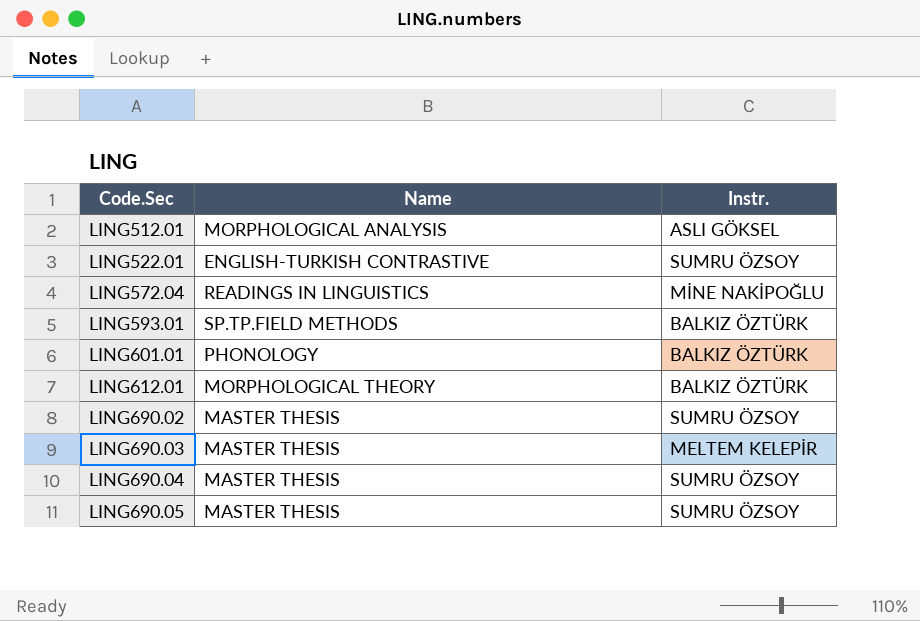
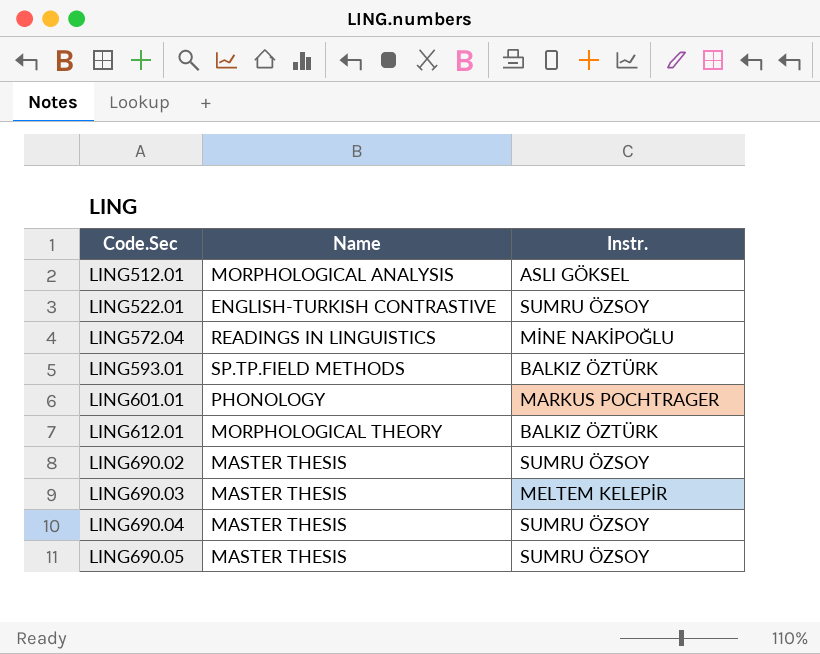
LING601.01 | Instr.: BALKIZ ÖZTÜRK -> MARKUS POCHTRAGER

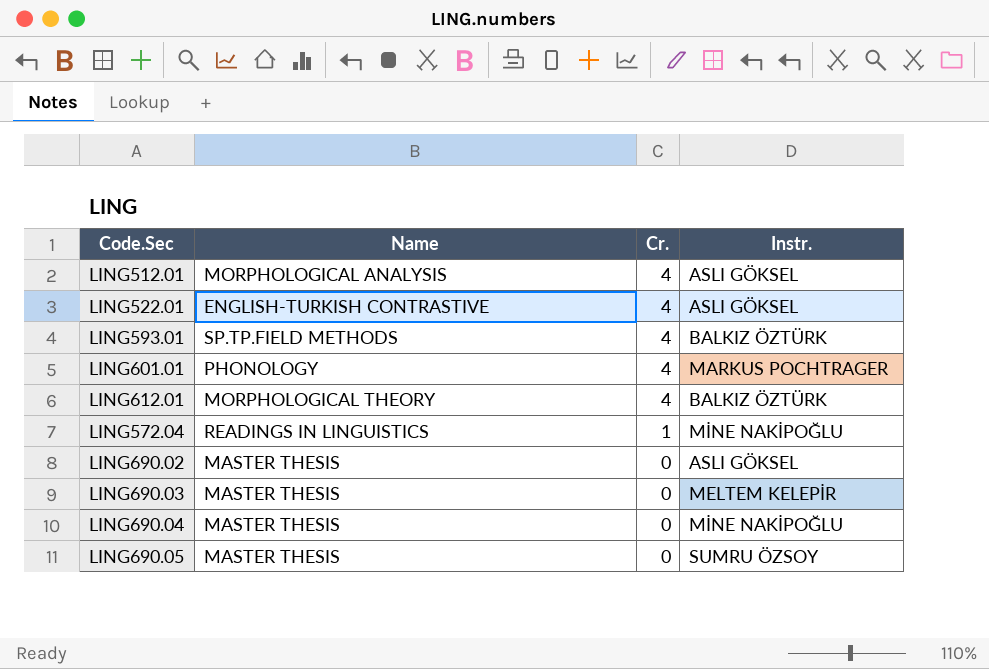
row order: Code.Sec ascending -> Cr. descending
column Cr. | position: none -> 3
LING522.01 | Instr.: SUMRU ÖZSOY -> ASLI GÖKSEL
LING690.02 | Instr.: SUMRU ÖZSOY -> ASLI GÖKSEL
LING690.04 | Instr.: SUMRU ÖZSOY -> MİNE NAKİPOĞLU

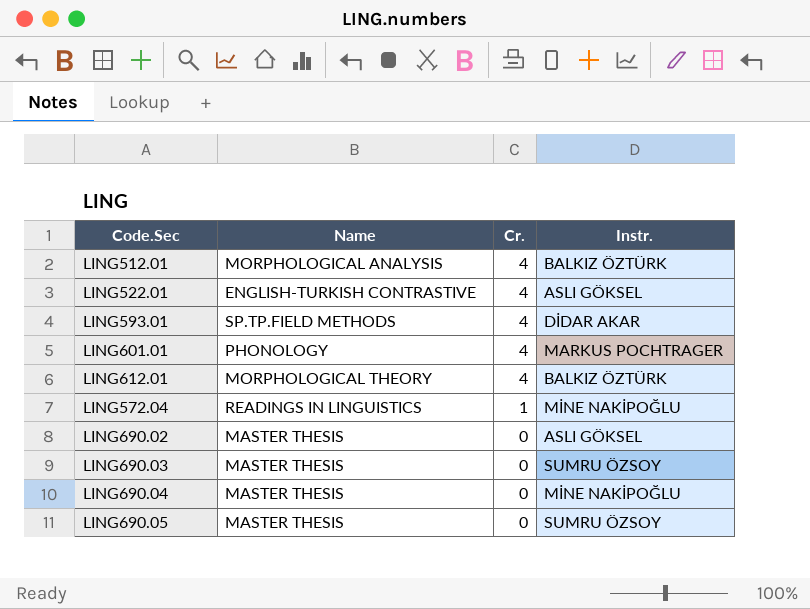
LING512.01 | Instr.: ASLI GÖKSEL -> BALKIZ ÖZTÜRK
LING593.01 | Instr.: BALKIZ ÖZTÜRK -> DİDAR AKAR
LING690.03 | Instr.: MELTEM KELEPİR -> SUMRU ÖZSOY

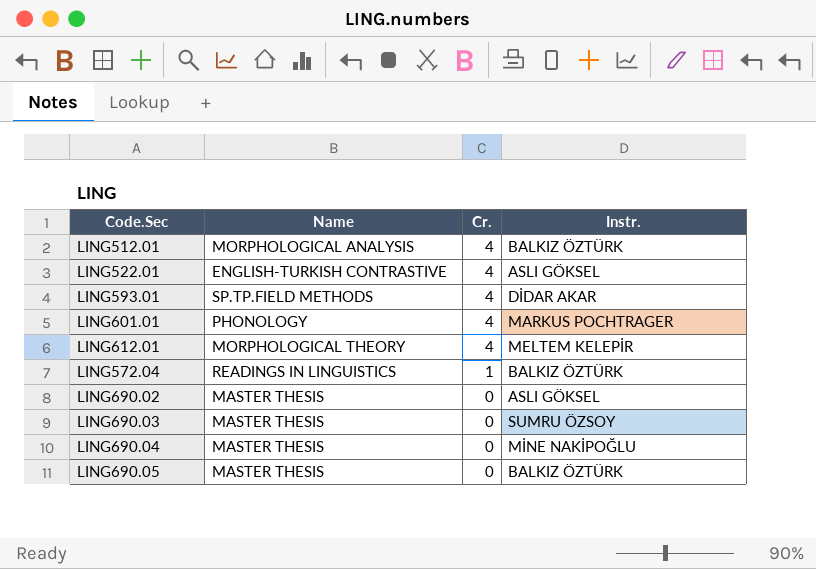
LING612.01 | Instr.: BALKIZ ÖZTÜRK -> MELTEM KELEPİR
LING572.04 | Instr.: MİNE NAKİPOĞLU -> BALKIZ ÖZTÜRK
LING690.05 | Instr.: SUMRU ÖZSOY -> BALKIZ ÖZTÜRK

